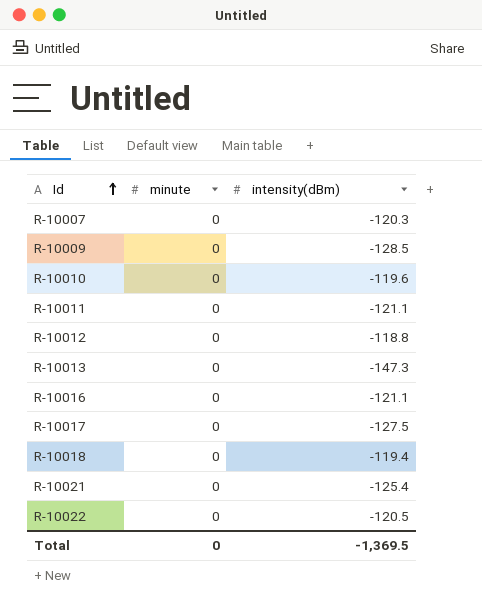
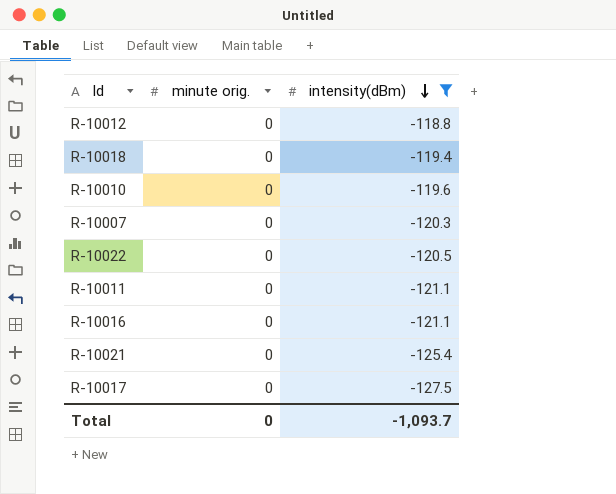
filter: none -> intensity(dBm) >= -127.5
row order: Id ascending -> intensity(dBm) descending
column name: minute -> minute orig.
Total | intensity(dBm): -1,369.5 -> -1,093.7

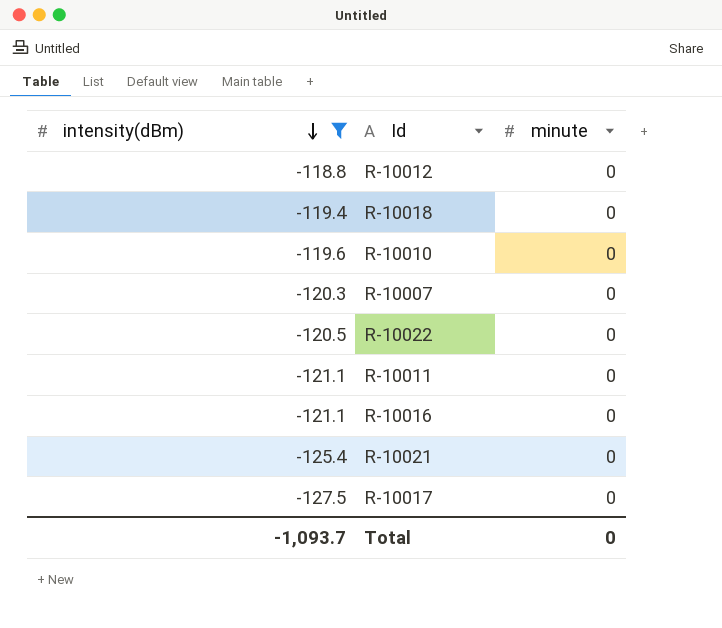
column intensity(dBm) | position: 3 -> 1
column name: minute orig. -> minute

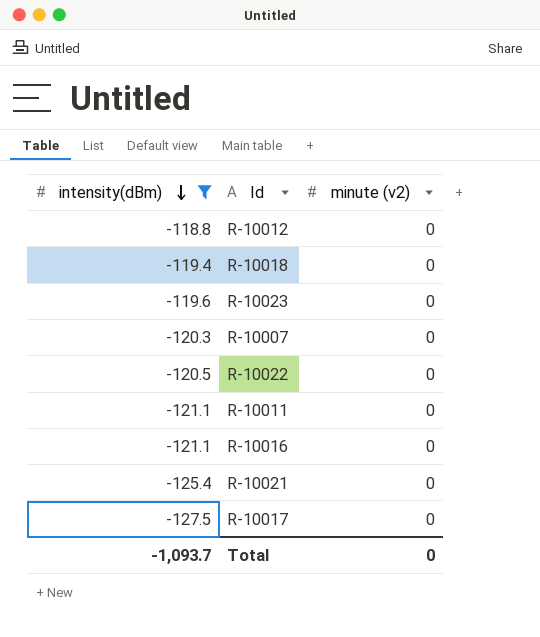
column name: minute -> minute (v2)
row R-10010: -119.6 | 0 -> none
row R-10023: none -> -119.6 | 0

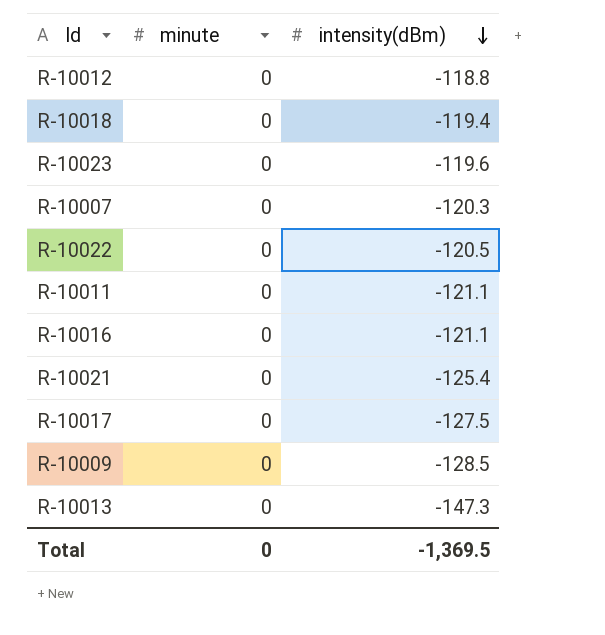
filter: intensity(dBm) >= -127.5 -> none
column name: minute (v2) -> minute
column intensity(dBm) | position: 1 -> 3
Total | intensity(dBm): -1,093.7 -> -1,369.5

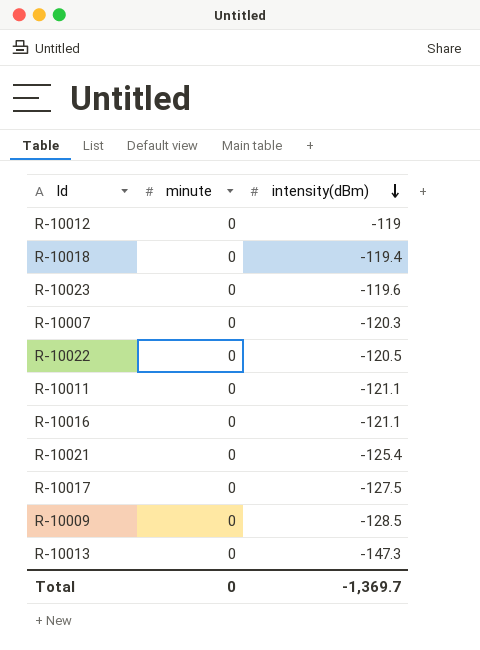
R-10012 | intensity(dBm): -118.8 -> -119
Total | intensity(dBm): -1,369.5 -> -1,369.7

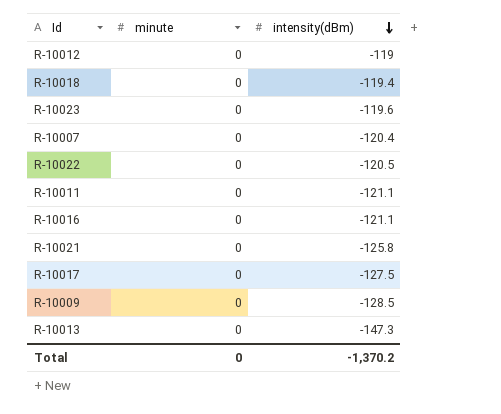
R-10007 | intensity(dBm): -120.3 -> -120.4
R-10021 | intensity(dBm): -125.4 -> -125.8
Total | intensity(dBm): -1,369.7 -> -1,370.2

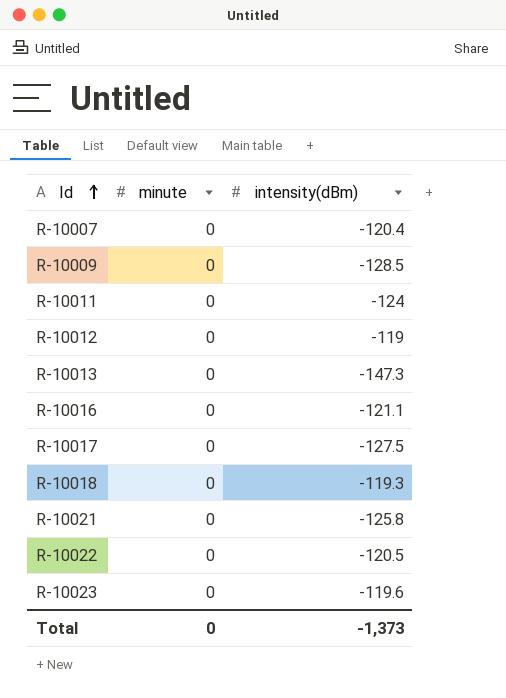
row order: intensity(dBm) descending -> Id ascending
R-10011 | intensity(dBm): -121.1 -> -124
R-10018 | intensity(dBm): -119.4 -> -119.3
Total | intensity(dBm): -1,370.2 -> -1,373

